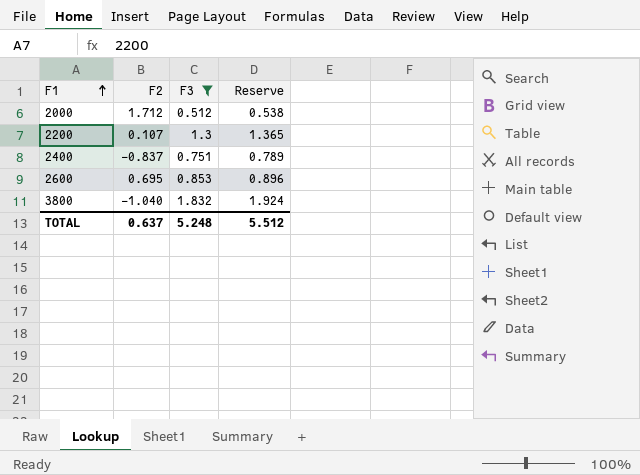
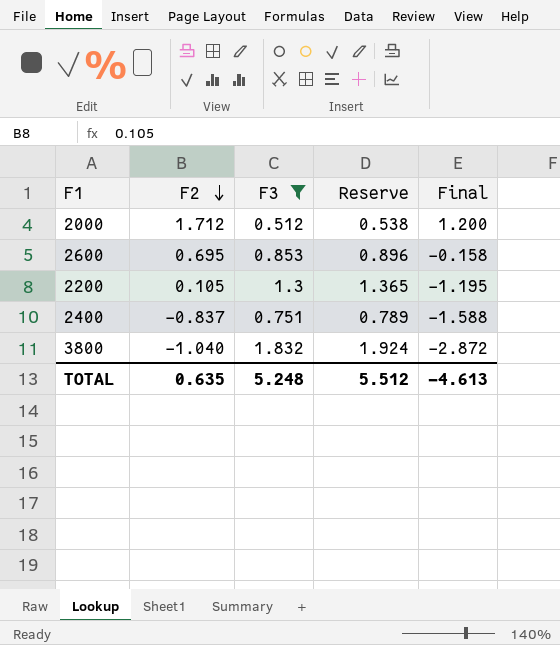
row order: F1 ascending -> F2 descending
column Final | formula: none -> [F2] - [F3]
2200 | F2: 0.107 -> 0.105
TOTAL | F2: 0.637 -> 0.635

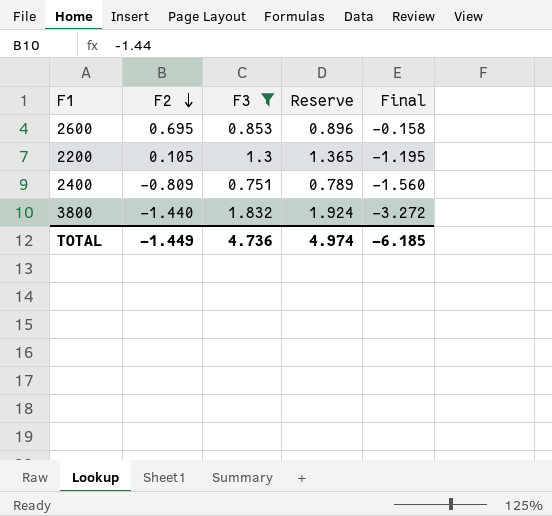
row 2000: 1.712 | 0.512 | 0.538 | 1.200 -> none
2400 | F2: -0.837 -> -0.809
2400 | Final: -1.588 -> -1.560
3800 | F2: -1.040 -> -1.440
3800 | Final: -2.872 -> -3.272
TOTAL | F2: 0.635 -> -1.449
TOTAL | F3: 5.248 -> 4.736
TOTAL | Reserve: 5.512 -> 4.974
TOTAL | Final: -4.613 -> -6.185

